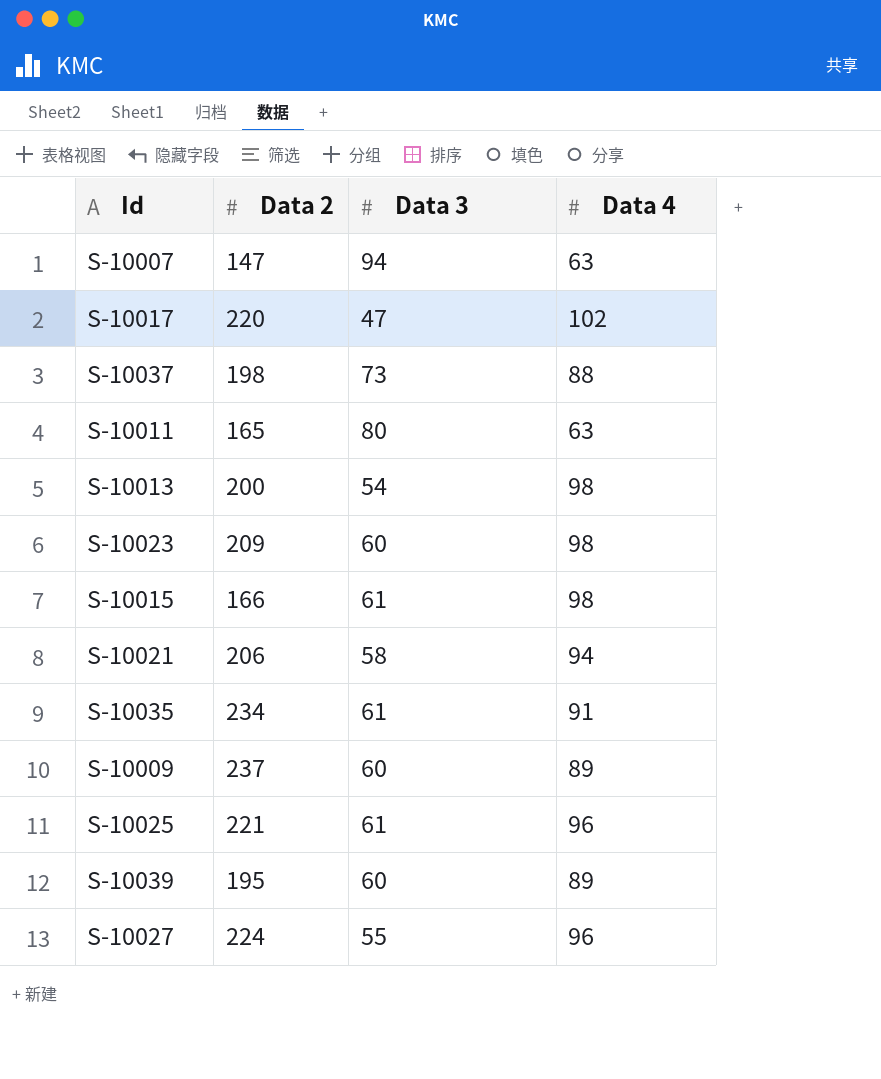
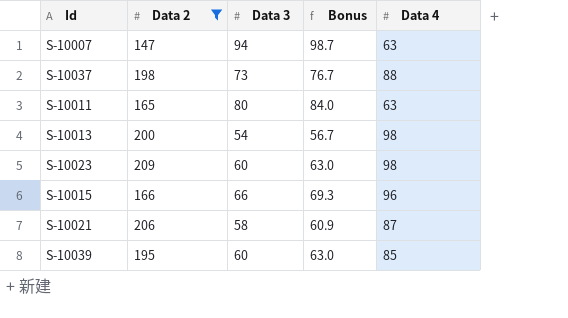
filter: none -> Data 2 <= 209
column Bonus | formula: none -> [Data 3] * 1.05
S-10015 | Data 3: 61 -> 66
S-10015 | Data 4: 98 -> 96
S-10021 | Data 4: 94 -> 87
S-10039 | Data 4: 89 -> 85

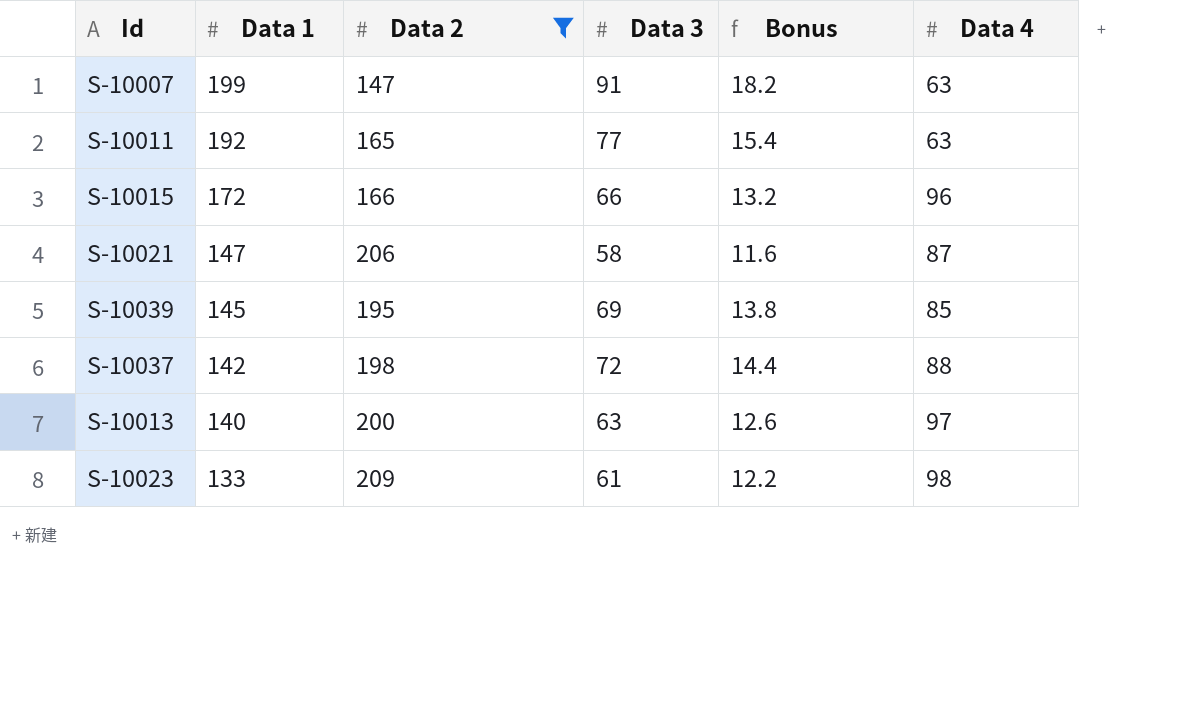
row order: none -> Data 1 descending
column Data 1 | position: none -> 2
column Bonus | formula: [Data 3] * 1.05 -> [Data 3] * 0.2
S-10007 | Data 3: 94 -> 91
S-10011 | Data 3: 80 -> 77
S-10039 | Data 3: 60 -> 69
S-10037 | Data 3: 73 -> 72
S-10013 | Data 3: 54 -> 63
S-10013 | Data 4: 98 -> 97
S-10023 | Data 3: 60 -> 61

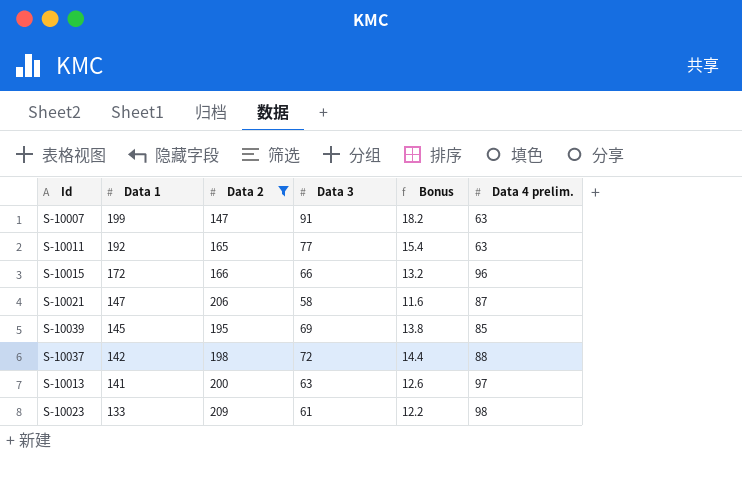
column name: Data 4 -> Data 4 prelim.
S-10013 | Data 1: 140 -> 141

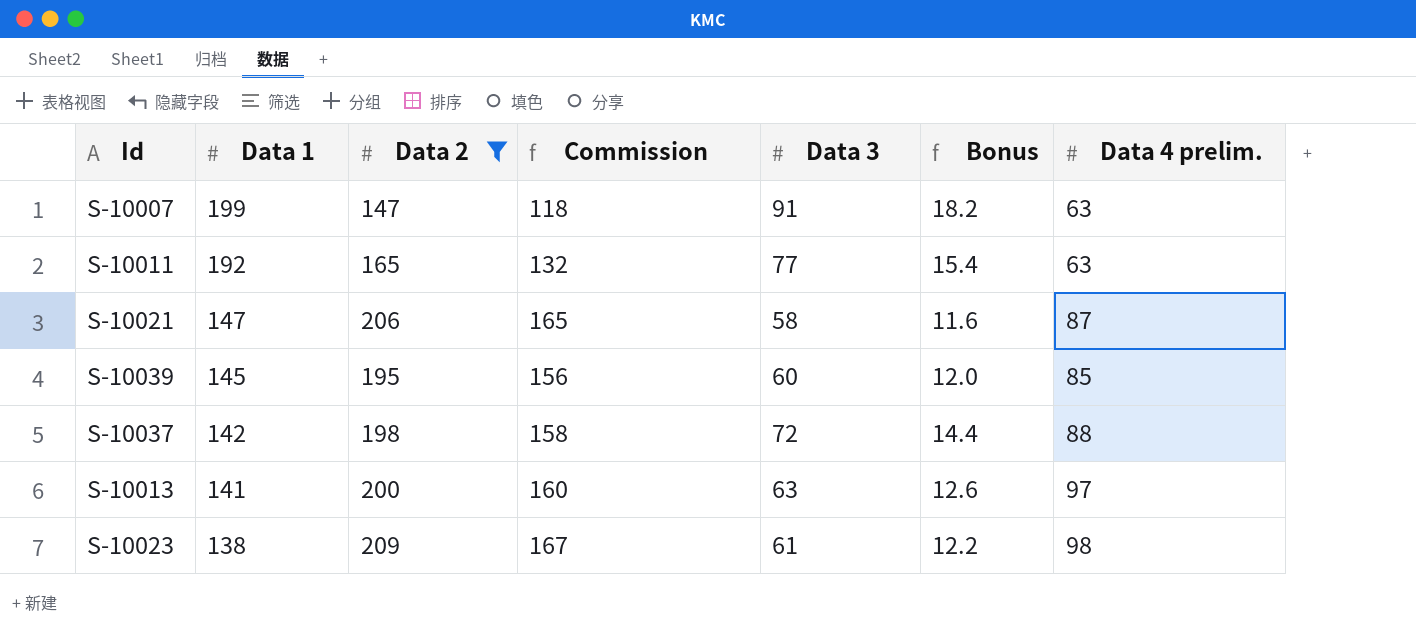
column Commission | formula: none -> [Data 2] * 0.8
row S-10015: 172 | 166 | 66 | 13.2 | 96 -> none
S-10039 | Data 3: 69 -> 60
S-10039 | Bonus: 13.8 -> 12.0
S-10023 | Data 1: 133 -> 138

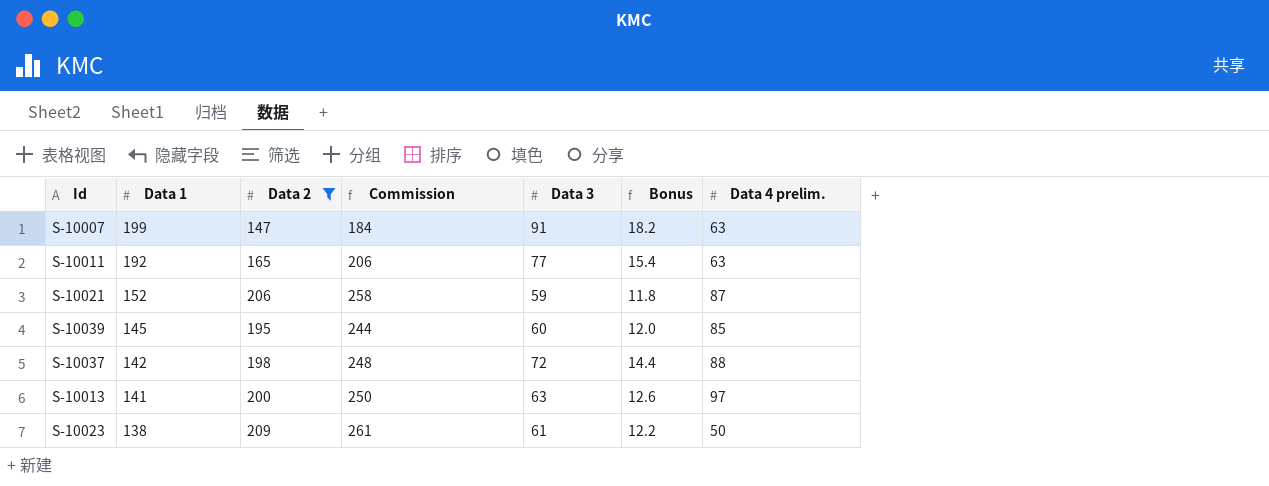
column Commission | formula: [Data 2] * 0.8 -> [Data 2] * 1.25
S-10021 | Data 1: 147 -> 152
S-10021 | Data 3: 58 -> 59
S-10021 | Bonus: 11.6 -> 11.8
S-10023 | Data 4 prelim.: 98 -> 50

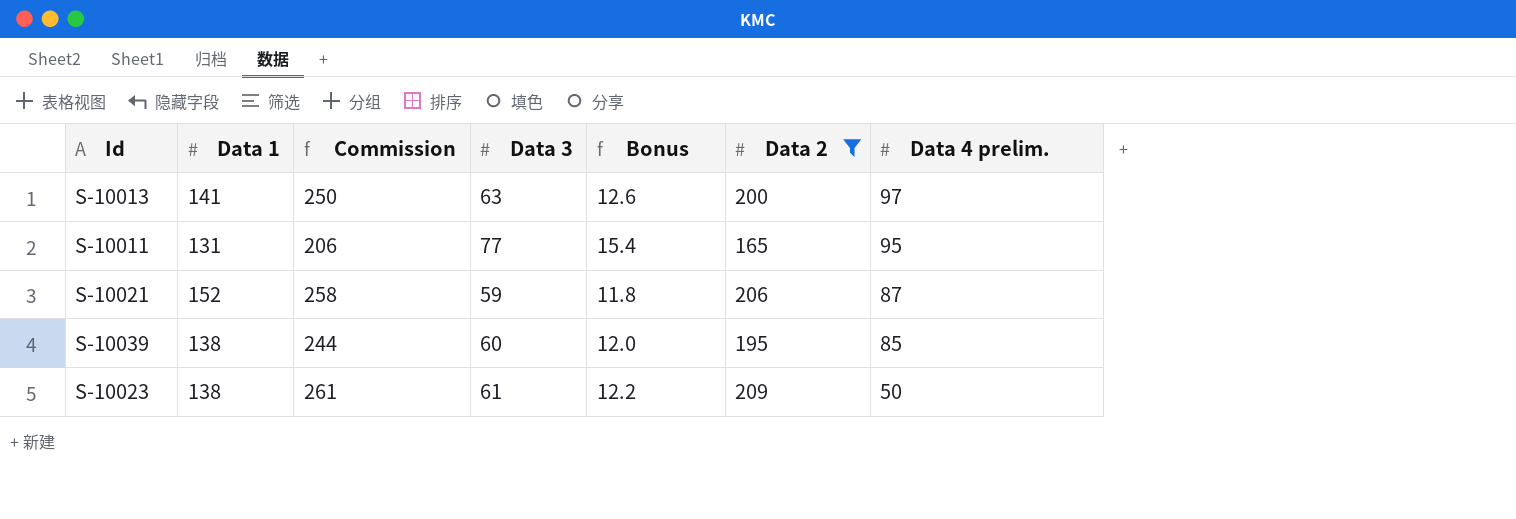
row order: Data 1 descending -> Data 4 prelim. descending
column Data 2 | position: 3 -> 6
row S-10007: 199 | 147 | 184 | 91 | 18.2 | 63 -> none
row S-10037: 142 | 198 | 248 | 72 | 14.4 | 88 -> none
S-10011 | Data 1: 192 -> 131
S-10011 | Data 4 prelim.: 63 -> 95
S-10039 | Data 1: 145 -> 138

